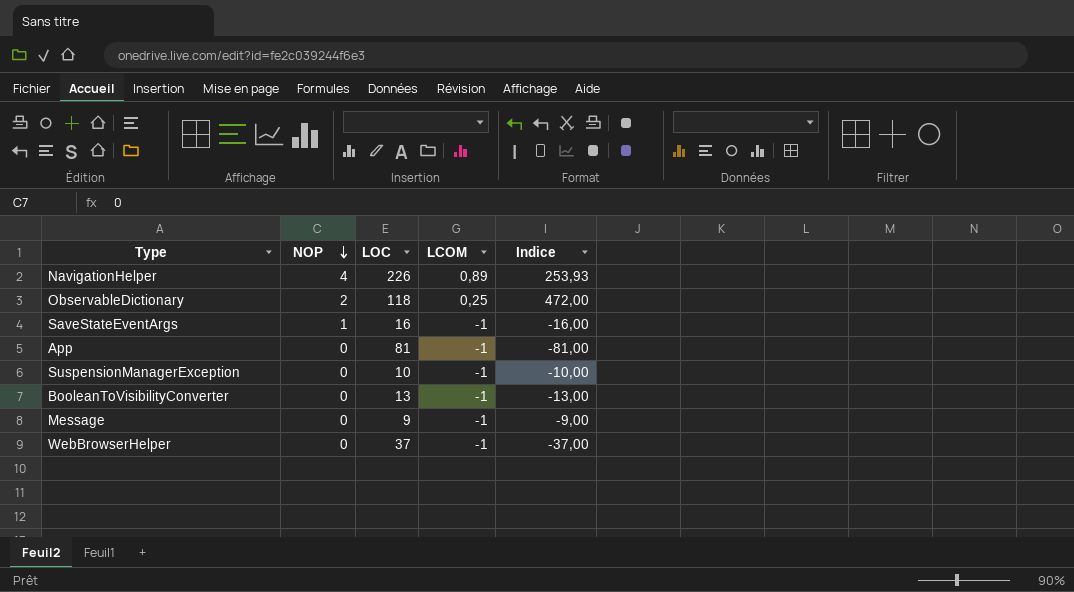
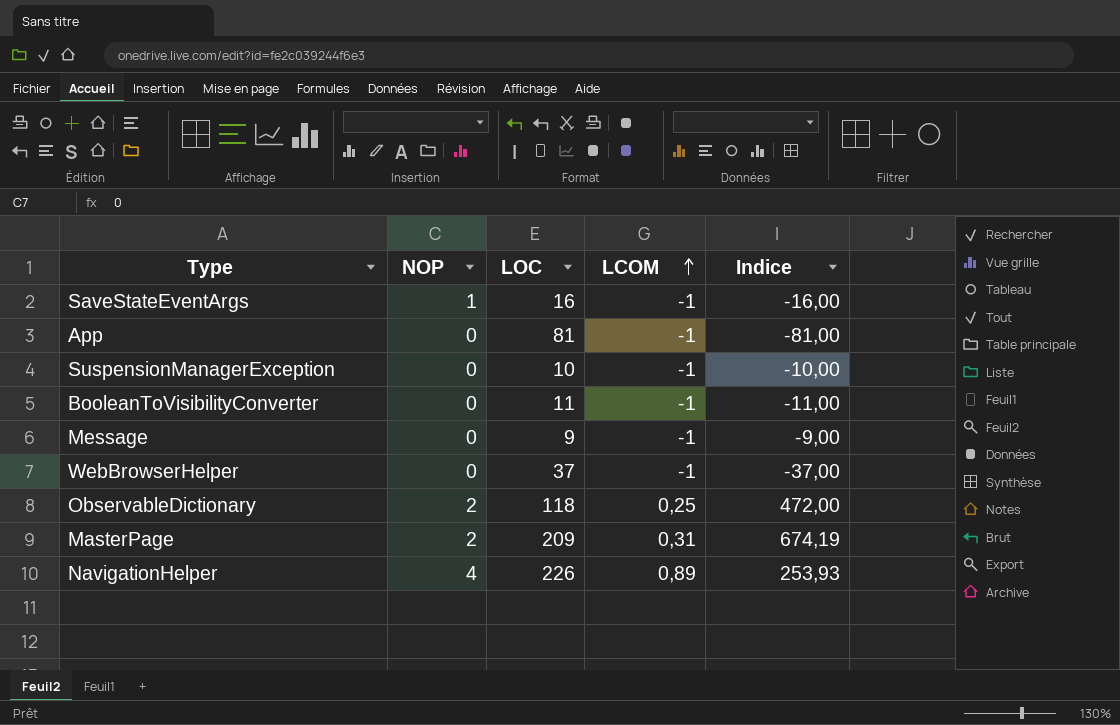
row order: NOP descending -> LCOM ascending
BooleanToVisibilityConverter | LOC: 13 -> 11
BooleanToVisibilityConverter | Indice: -13,00 -> -11,00
row MasterPage: none -> 2 | 209 | 0,31 | 674,19

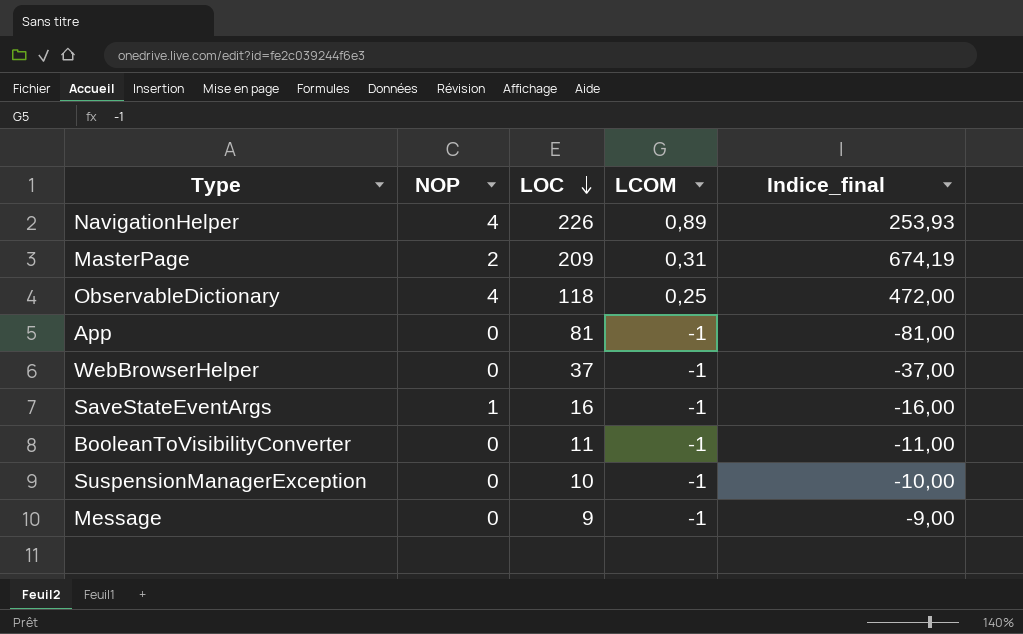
row order: LCOM ascending -> LOC descending
column name: Indice -> Indice_final
ObservableDictionary | NOP: 2 -> 4

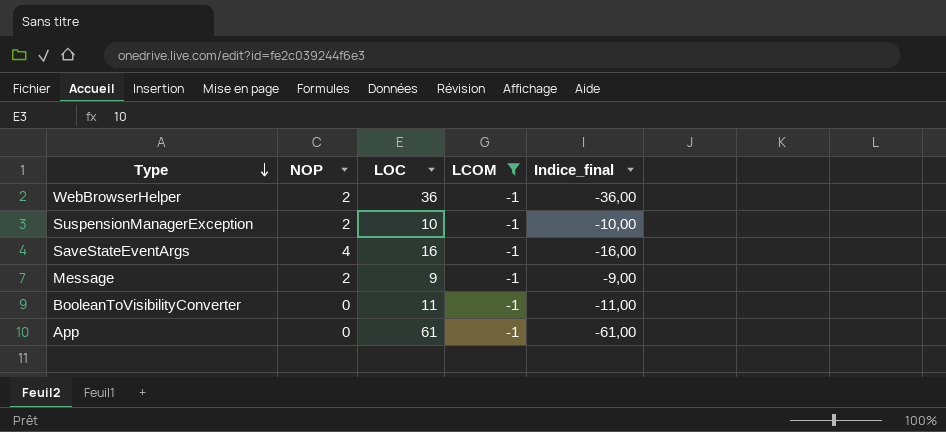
filter: none -> LCOM = -1
row order: LOC descending -> Type descending
WebBrowserHelper | NOP: 0 -> 2
WebBrowserHelper | LOC: 37 -> 36
WebBrowserHelper | Indice_final: -37,00 -> -36,00
SuspensionManagerException | NOP: 0 -> 2
SaveStateEventArgs | NOP: 1 -> 4
Message | NOP: 0 -> 2
App | LOC: 81 -> 61
App | Indice_final: -81,00 -> -61,00

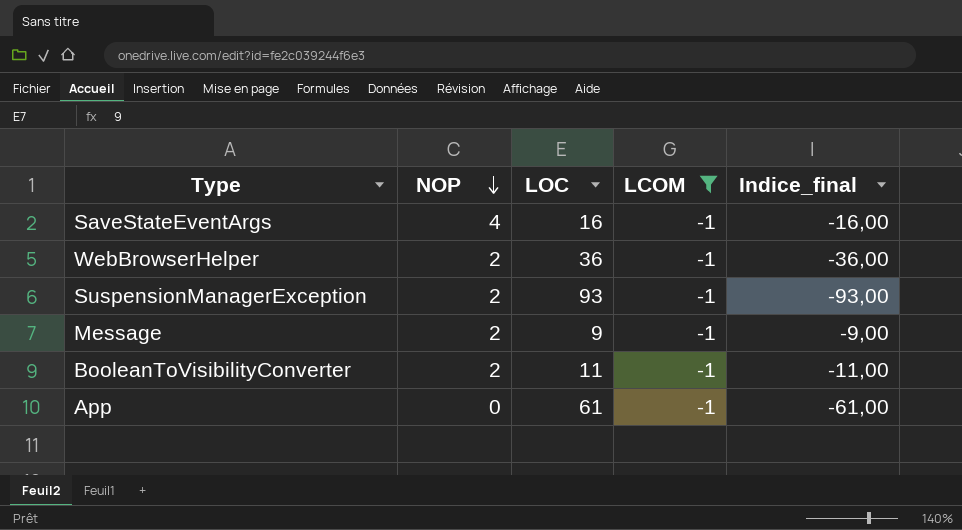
row order: Type descending -> NOP descending
SuspensionManagerException | LOC: 10 -> 93
SuspensionManagerException | Indice_final: -10,00 -> -93,00
BooleanToVisibilityConverter | NOP: 0 -> 2

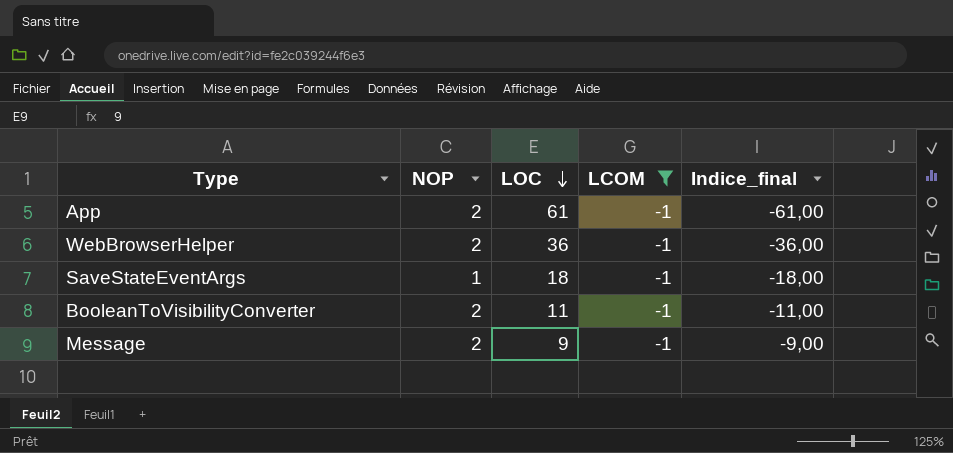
row order: NOP descending -> LOC descending
row SuspensionManagerException: 2 | 93 | -1 | -93,00 -> none
App | NOP: 0 -> 2
SaveStateEventArgs | NOP: 4 -> 1
SaveStateEventArgs | LOC: 16 -> 18
SaveStateEventArgs | Indice_final: -16,00 -> -18,00

